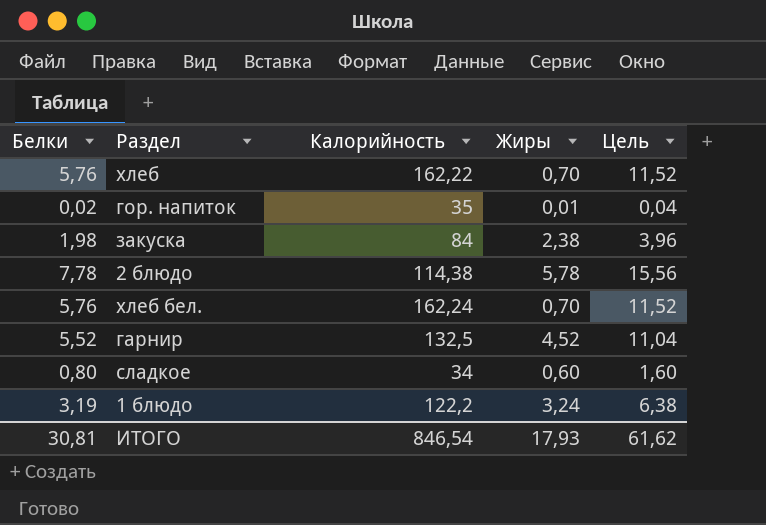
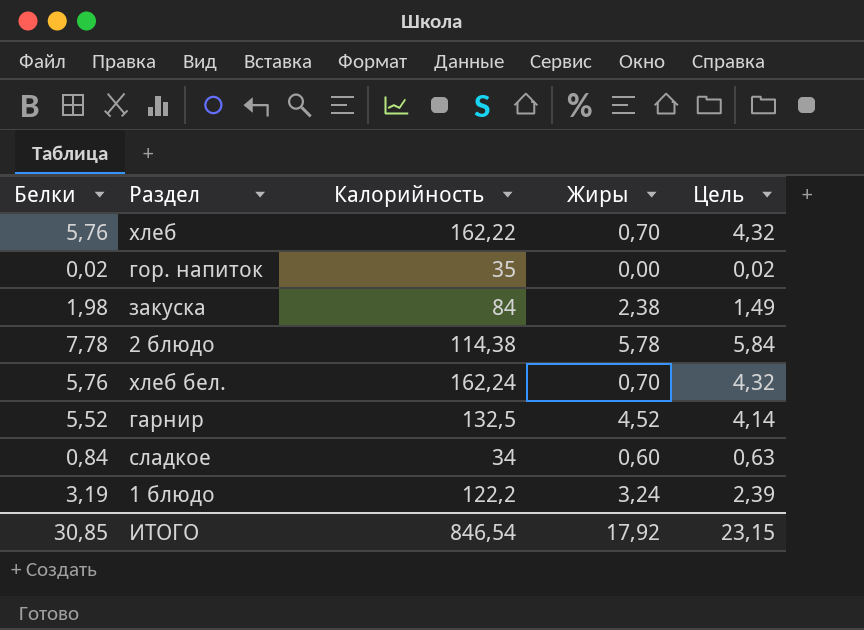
column Цель | formula: [Белки] * 2 -> [Белки] * 0,75
гор. напиток | Жиры: 0,01 -> 0,00
сладкое | Белки: 0,80 -> 0,84
ИТОГО | Белки: 30,81 -> 30,85
ИТОГО | Жиры: 17,93 -> 17,92
ИТОГО | Цель: 61,62 -> 23,15

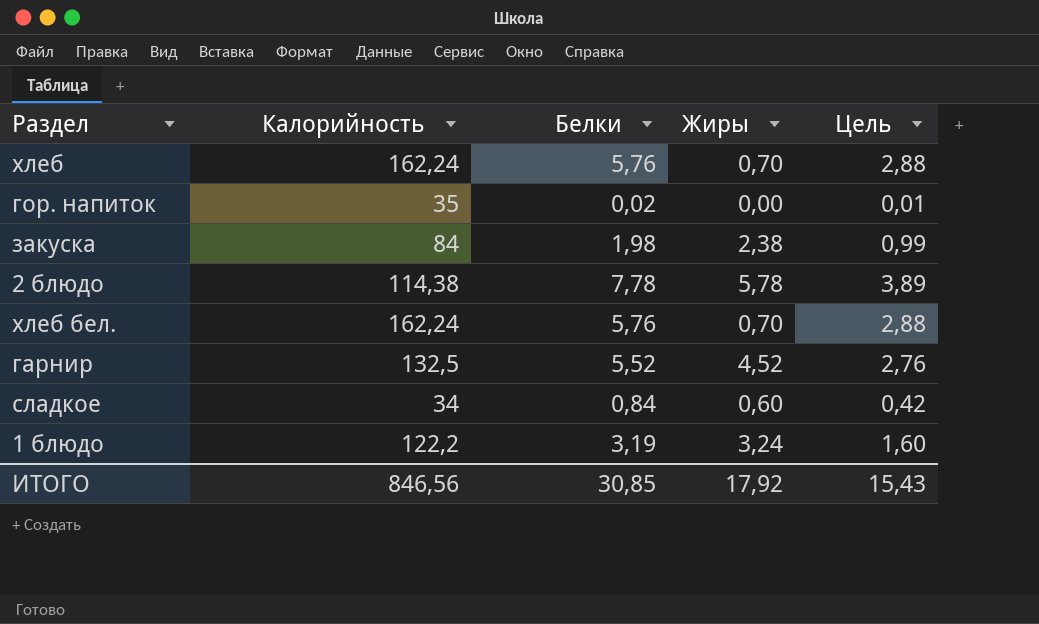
column Белки | position: 1 -> 3
column Цель | formula: [Белки] * 0,75 -> [Белки] * 0,5
хлеб | Калорийность: 162,22 -> 162,24
ИТОГО | Калорийность: 846,54 -> 846,56
ИТОГО | Цель: 23,15 -> 15,43

